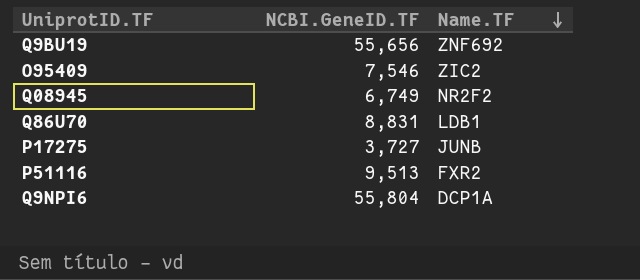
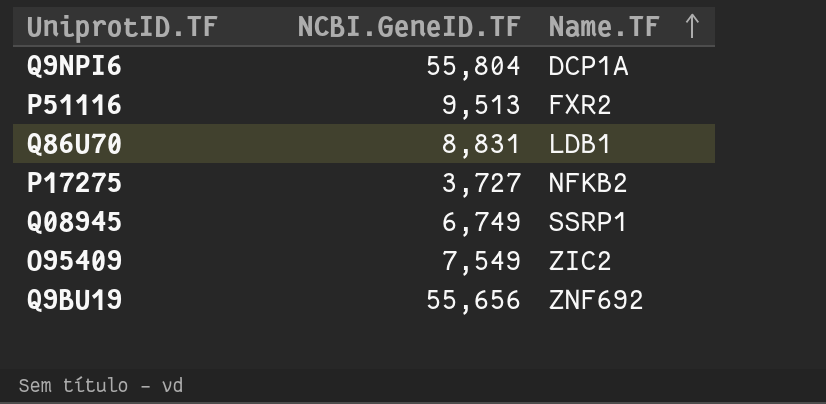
row order: Name.TF descending -> Name.TF ascending
P17275 | Name.TF: JUNB -> NFKB2
Q08945 | Name.TF: NR2F2 -> SSRP1
O95409 | NCBI.GeneID.TF: 7,546 -> 7,549

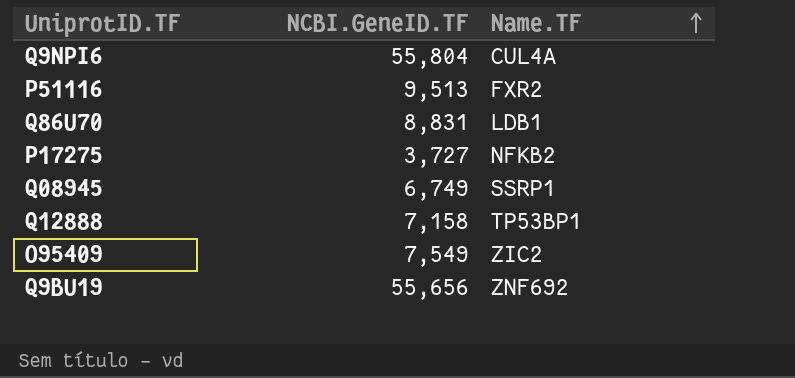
Q9NPI6 | Name.TF: DCP1A -> CUL4A
row Q12888: none -> 7,158 | TP53BP1

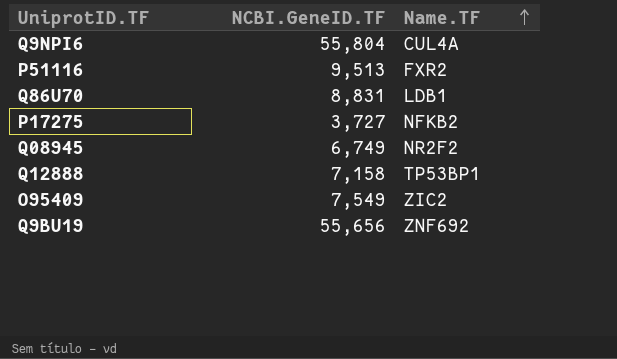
Q08945 | Name.TF: SSRP1 -> NR2F2

